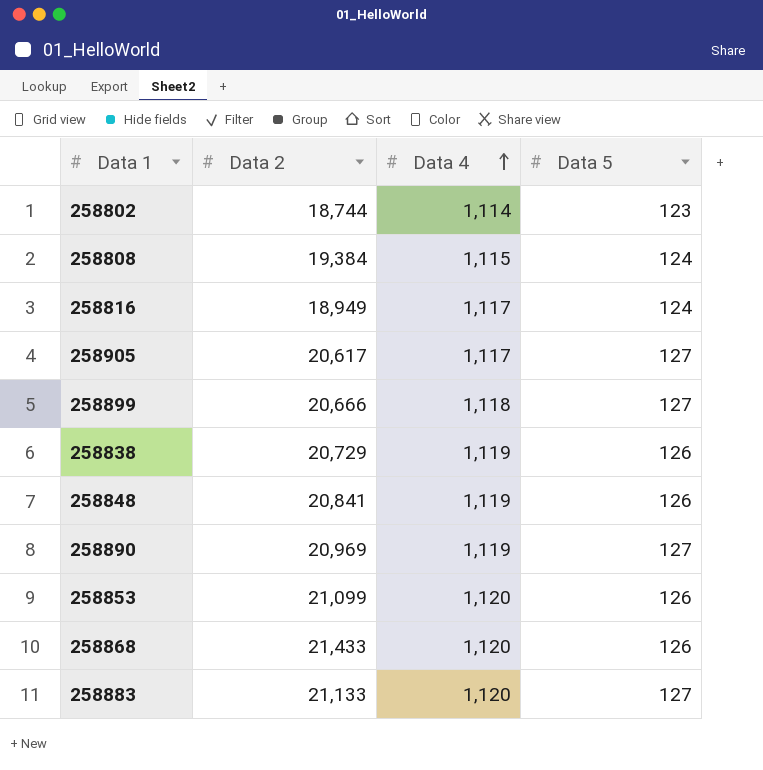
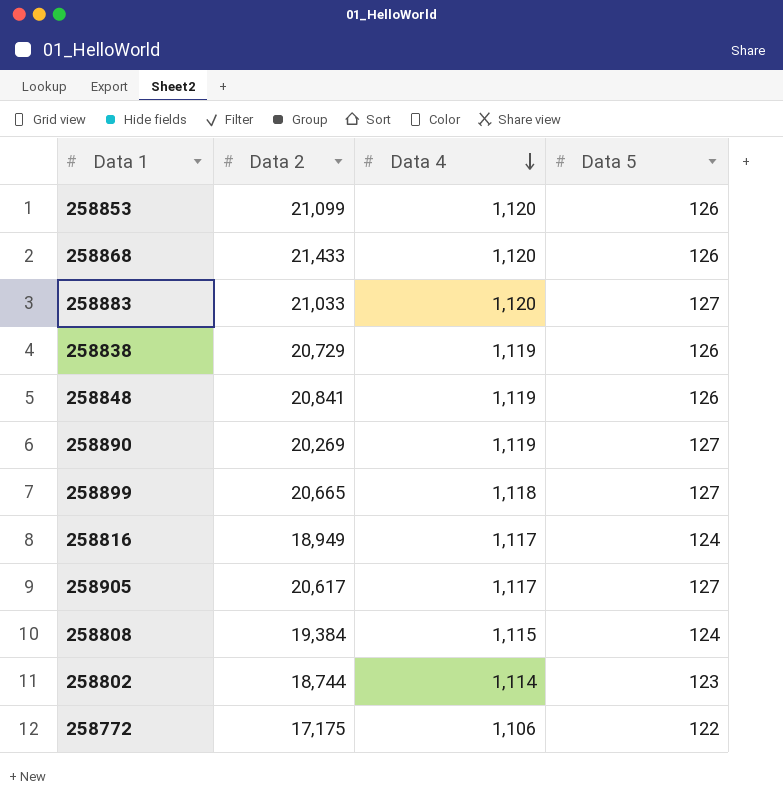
row order: Data 4 ascending -> Data 4 descending
258883 | Data 2: 21,133 -> 21,033
258890 | Data 2: 20,969 -> 20,269
258899 | Data 2: 20,666 -> 20,665
row 258772: none -> 17,175 | 1,106 | 122

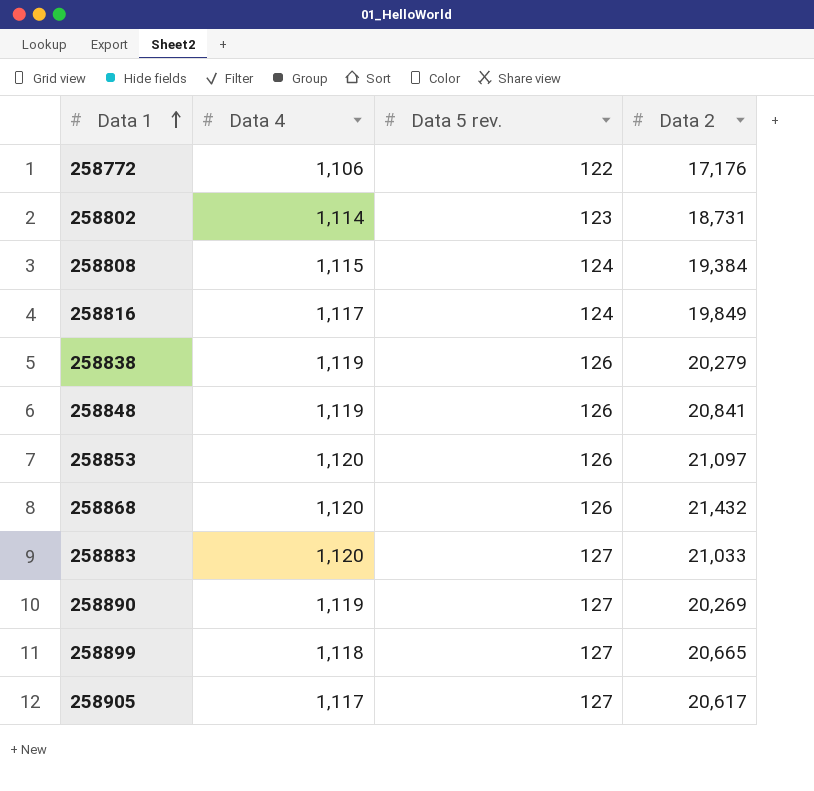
row order: Data 4 descending -> Data 1 ascending
column name: Data 5 -> Data 5 rev.
column Data 2 | position: 2 -> 4
258772 | Data 2: 17,175 -> 17,176
258802 | Data 2: 18,744 -> 18,731
258816 | Data 2: 18,949 -> 19,849
258838 | Data 2: 20,729 -> 20,279
258853 | Data 2: 21,099 -> 21,097
258868 | Data 2: 21,433 -> 21,432

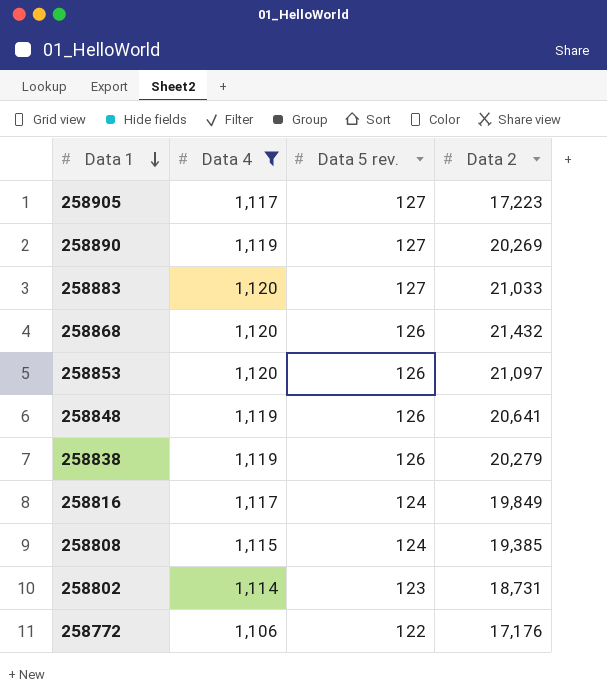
filter: none -> Data 4 != 1,118
row order: Data 1 ascending -> Data 1 descending
258905 | Data 2: 20,617 -> 17,223
258848 | Data 2: 20,841 -> 20,641
258808 | Data 2: 19,384 -> 19,385

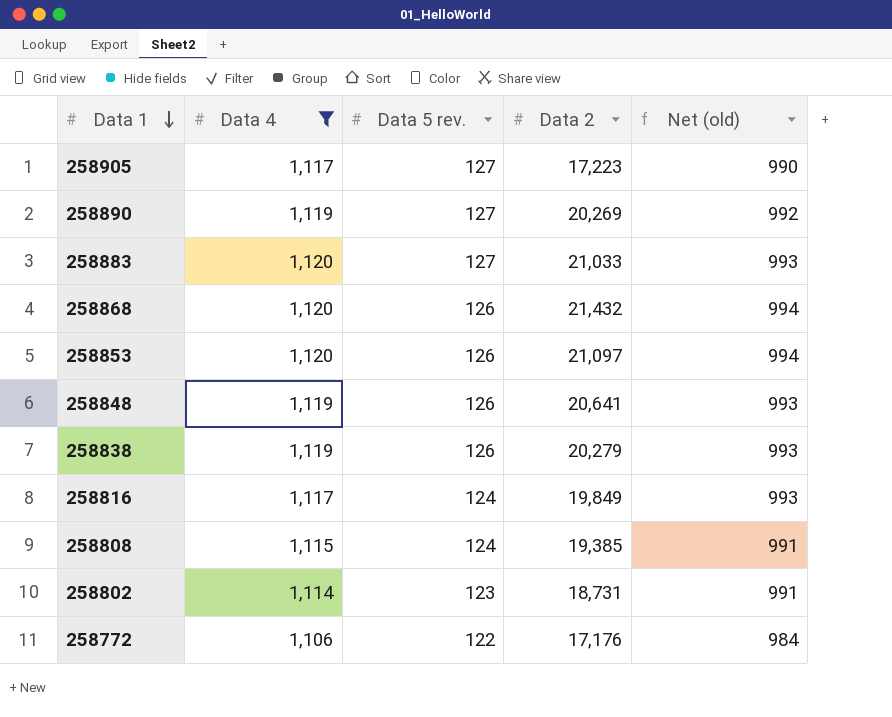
column Net (old) | formula: none -> [Data 4] - [Data 5 rev.]

